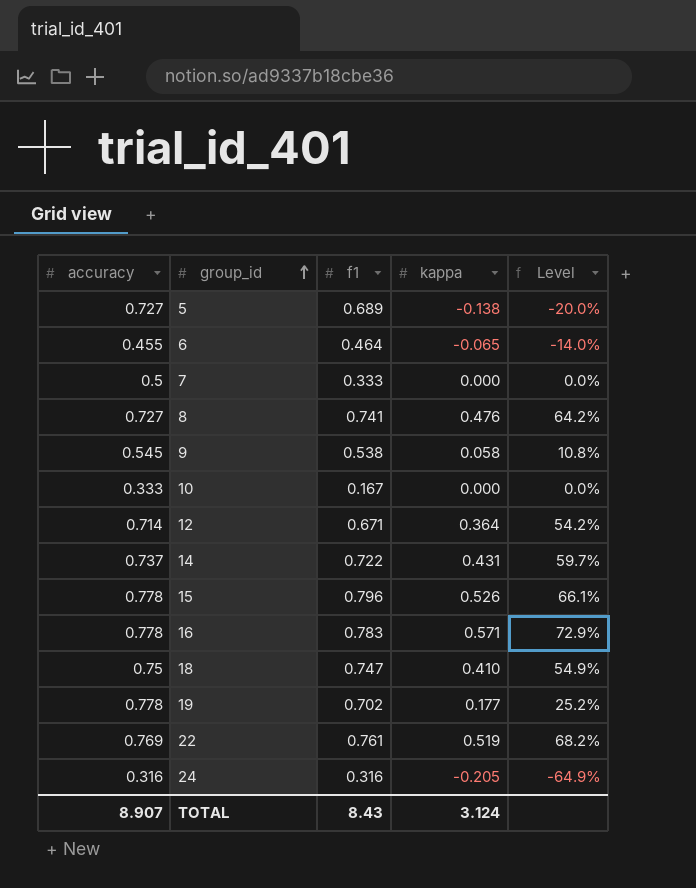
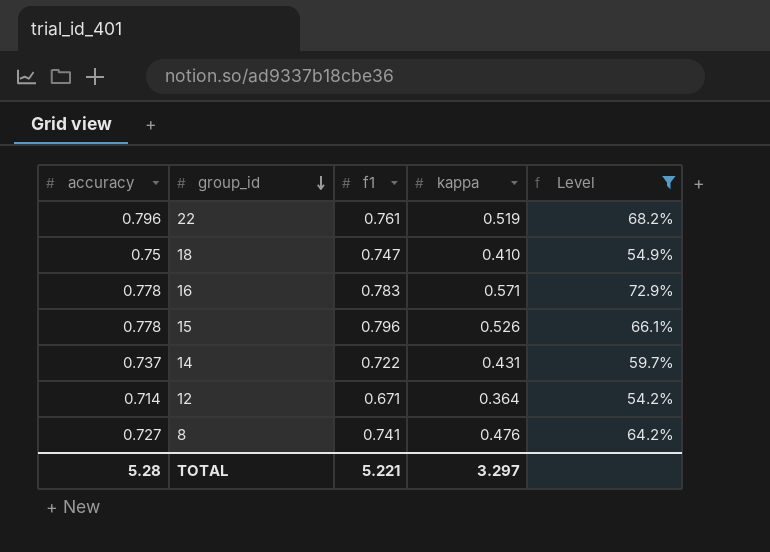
filter: none -> Level >= 54.2%
row order: group_id ascending -> group_id descending
22 | accuracy: 0.769 -> 0.796
TOTAL | accuracy: 8.907 -> 5.28
TOTAL | f1: 8.43 -> 5.221
TOTAL | kappa: 3.124 -> 3.297

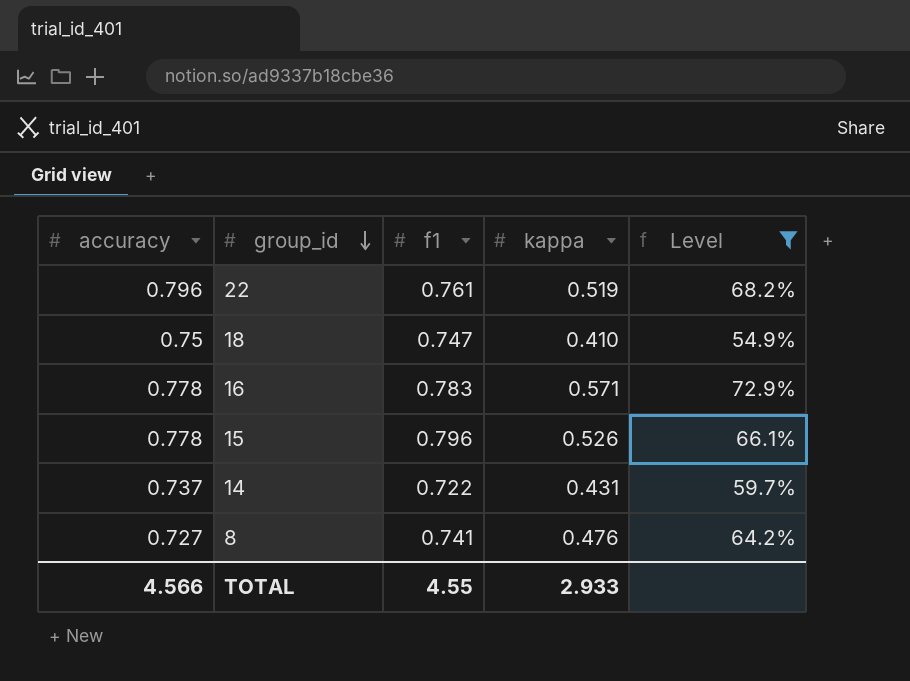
row 12: 0.714 | 0.671 | 0.364 | 54.2% -> none
TOTAL | accuracy: 5.28 -> 4.566
TOTAL | f1: 5.221 -> 4.55
TOTAL | kappa: 3.297 -> 2.933

